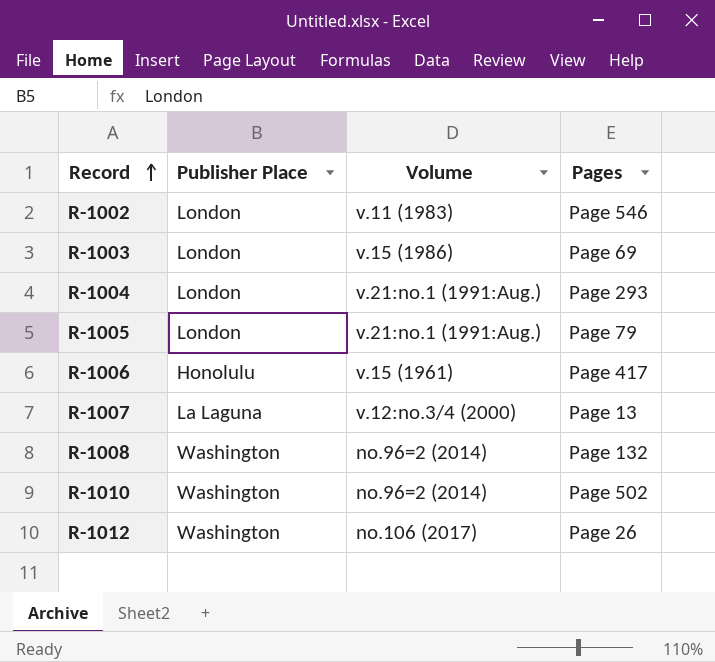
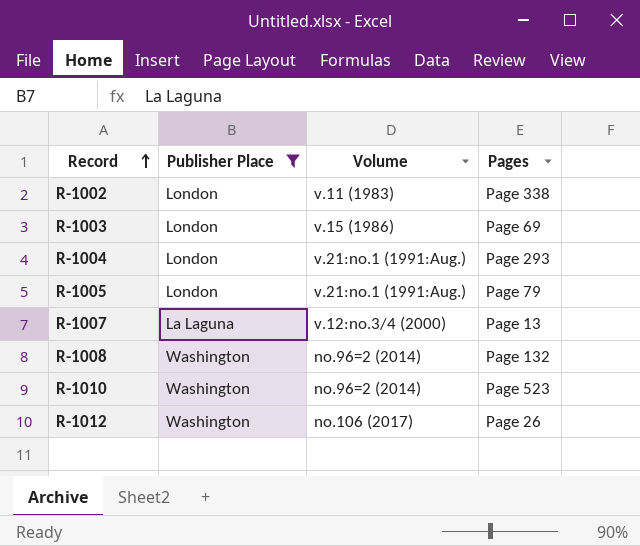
filter: none -> Publisher Place != Honolulu
R-1002 | Pages: Page 546 -> Page 338
R-1010 | Pages: Page 502 -> Page 523

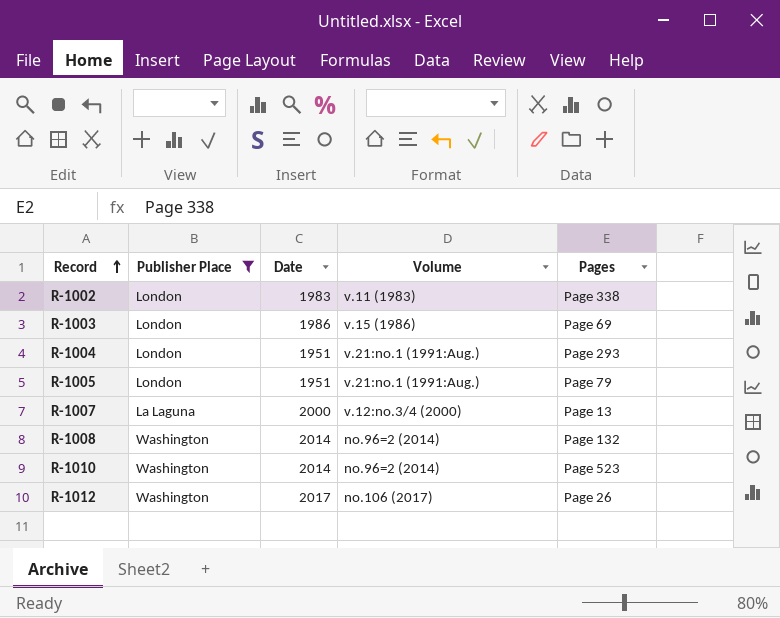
column Date | position: none -> 3

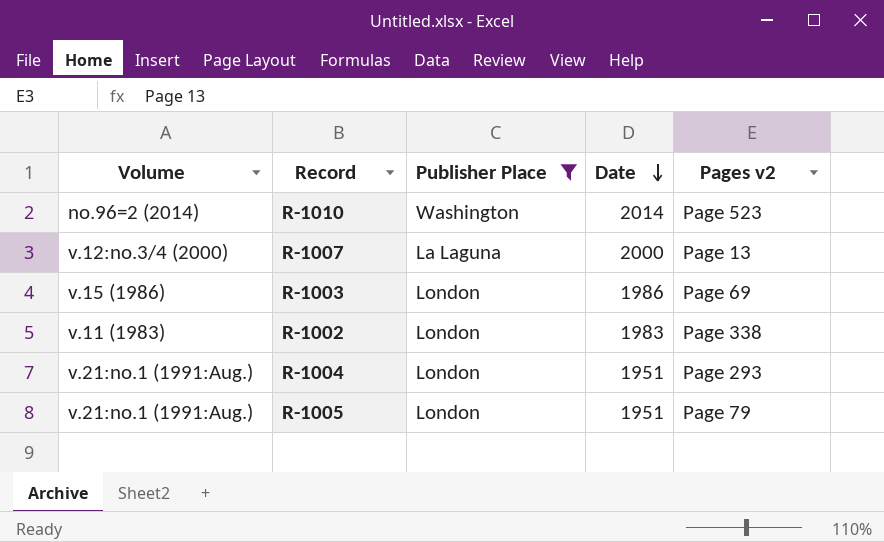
row order: Record ascending -> Date descending
column Volume | position: 4 -> 1
column name: Pages -> Pages v2
row R-1008: Washington | 2014 | no.96=2 (2014) | Page 132 -> none
row R-1012: Washington | 2017 | no.106 (2017) | Page 26 -> none

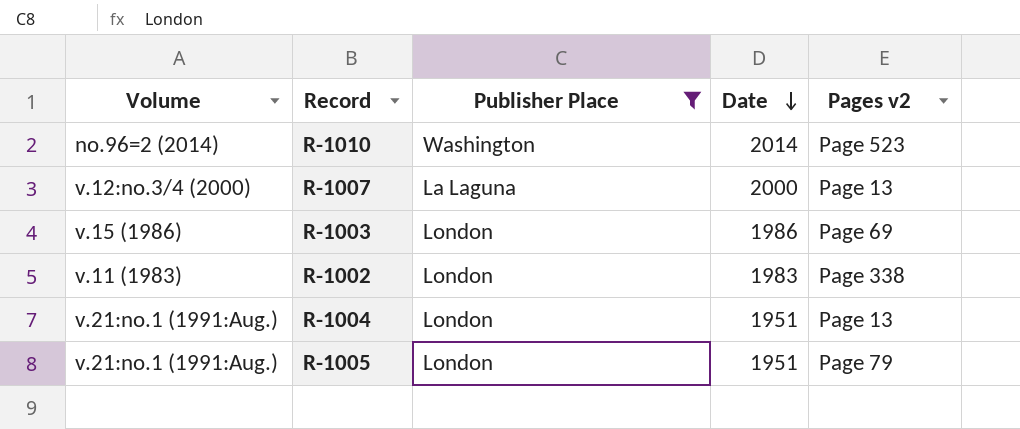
R-1004 | Pages v2: Page 293 -> Page 13

